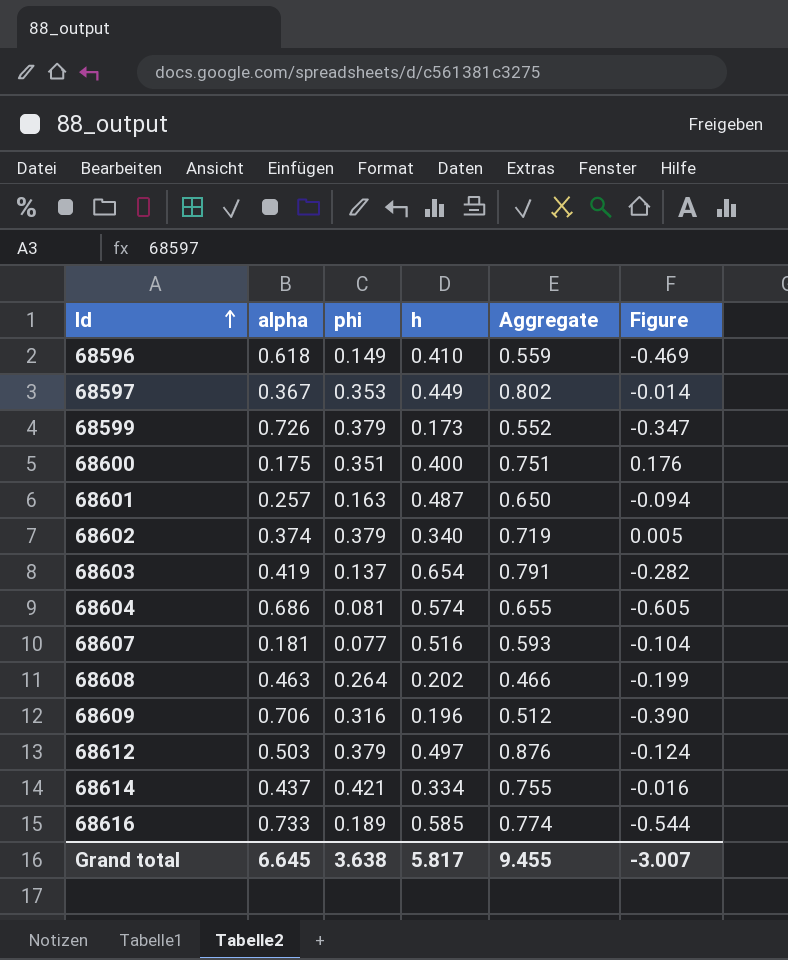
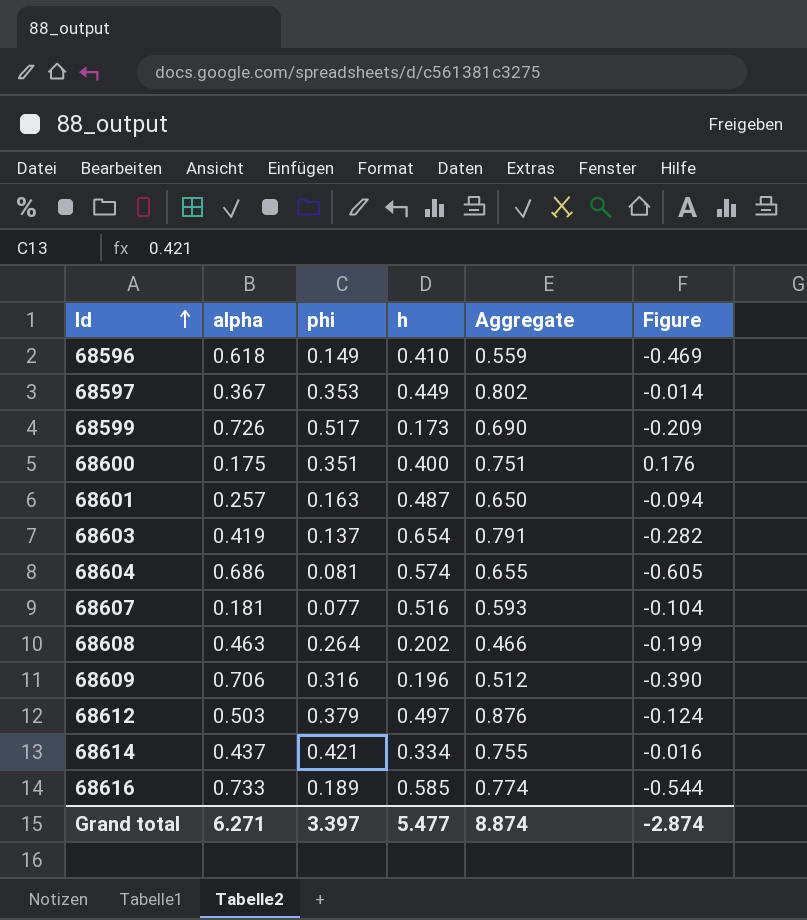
row 68602: 0.374 | 0.379 | 0.340 | 0.719 | 0.005 -> none
68599 | phi: 0.379 -> 0.517
68599 | Aggregate: 0.552 -> 0.690
68599 | Figure: -0.347 -> -0.209
Grand total | alpha: 6.645 -> 6.271
Grand total | phi: 3.638 -> 3.397
Grand total | h: 5.817 -> 5.477
Grand total | Aggregate: 9.455 -> 8.874
Grand total | Figure: -3.007 -> -2.874

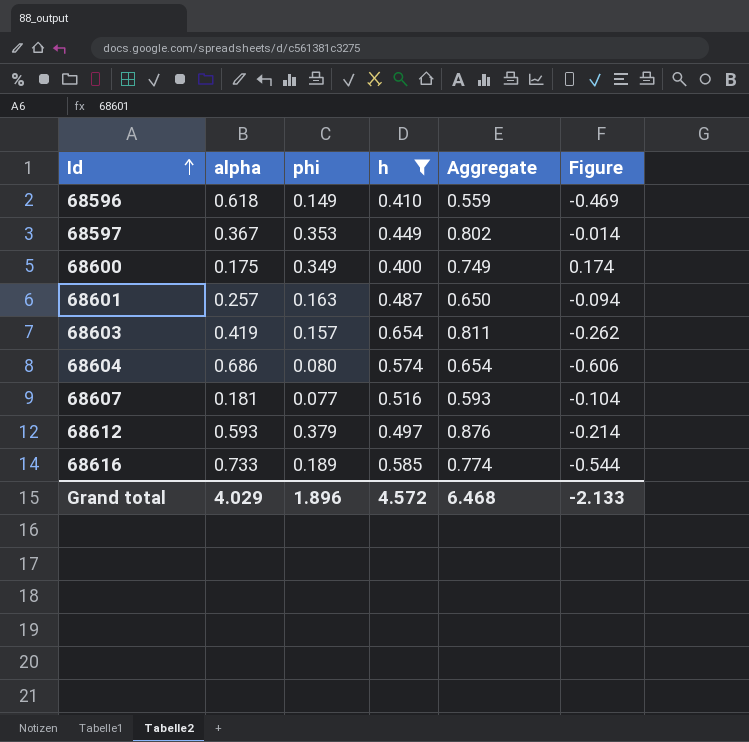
filter: none -> h >= 0.400
68600 | phi: 0.351 -> 0.349
68600 | Aggregate: 0.751 -> 0.749
68600 | Figure: 0.176 -> 0.174
68603 | phi: 0.137 -> 0.157
68603 | Aggregate: 0.791 -> 0.811
68603 | Figure: -0.282 -> -0.262
68604 | phi: 0.081 -> 0.080
68604 | Aggregate: 0.655 -> 0.654
68604 | Figure: -0.605 -> -0.606
68612 | alpha: 0.503 -> 0.593
68612 | Figure: -0.124 -> -0.214
Grand total | alpha: 6.271 -> 4.029
Grand total | phi: 3.397 -> 1.896
Grand total | h: 5.477 -> 4.572
Grand total | Aggregate: 8.874 -> 6.468
Grand total | Figure: -2.874 -> -2.133

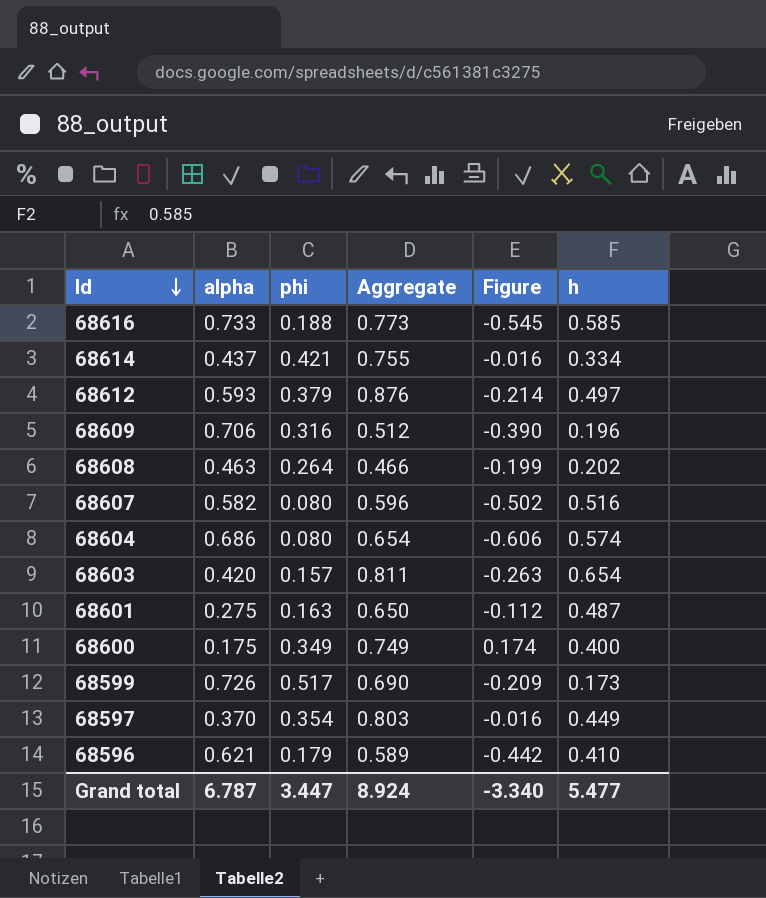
filter: h >= 0.400 -> none
row order: Id ascending -> Id descending
column h | position: 4 -> 6
68616 | phi: 0.189 -> 0.188
68616 | Aggregate: 0.774 -> 0.773
68616 | Figure: -0.544 -> -0.545
68607 | alpha: 0.181 -> 0.582
68607 | phi: 0.077 -> 0.080
68607 | Aggregate: 0.593 -> 0.596
68607 | Figure: -0.104 -> -0.502
68603 | alpha: 0.419 -> 0.420
68603 | Figure: -0.262 -> -0.263
68601 | alpha: 0.257 -> 0.275
68601 | Figure: -0.094 -> -0.112
68597 | alpha: 0.367 -> 0.370
68597 | phi: 0.353 -> 0.354
68597 | Aggregate: 0.802 -> 0.803
68597 | Figure: -0.014 -> -0.016
68596 | alpha: 0.618 -> 0.621
68596 | phi: 0.149 -> 0.179
68596 | Aggregate: 0.559 -> 0.589
68596 | Figure: -0.469 -> -0.442
Grand total | alpha: 4.029 -> 6.787
Grand total | phi: 1.896 -> 3.447
Grand total | Aggregate: 6.468 -> 8.924
Grand total | Figure: -2.133 -> -3.340
Grand total | h: 4.572 -> 5.477

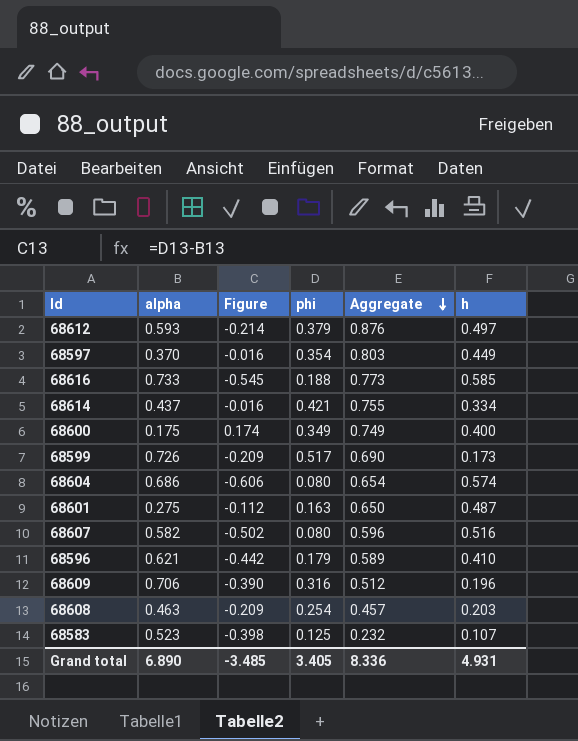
row order: Id descending -> Aggregate descending
column Figure | position: 5 -> 3
row 68603: 0.420 | 0.157 | 0.811 | -0.263 | 0.654 -> none
68608 | Figure: -0.199 -> -0.209
68608 | phi: 0.264 -> 0.254
68608 | Aggregate: 0.466 -> 0.457
68608 | h: 0.202 -> 0.203
row 68583: none -> 0.523 | -0.398 | 0.125 | 0.232 | 0.107
Grand total | alpha: 6.787 -> 6.890
Grand total | Figure: -3.340 -> -3.485
Grand total | phi: 3.447 -> 3.405
Grand total | Aggregate: 8.924 -> 8.336
Grand total | h: 5.477 -> 4.931

